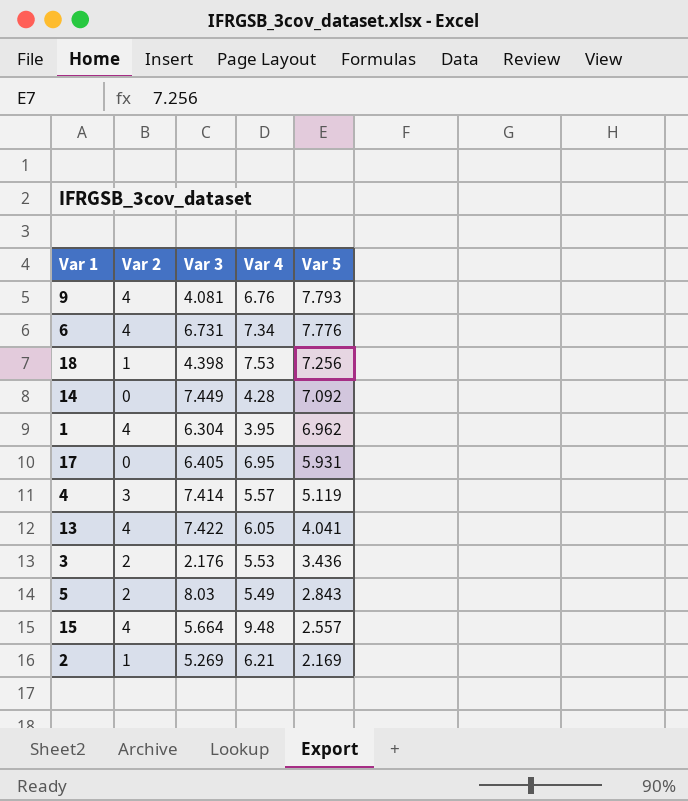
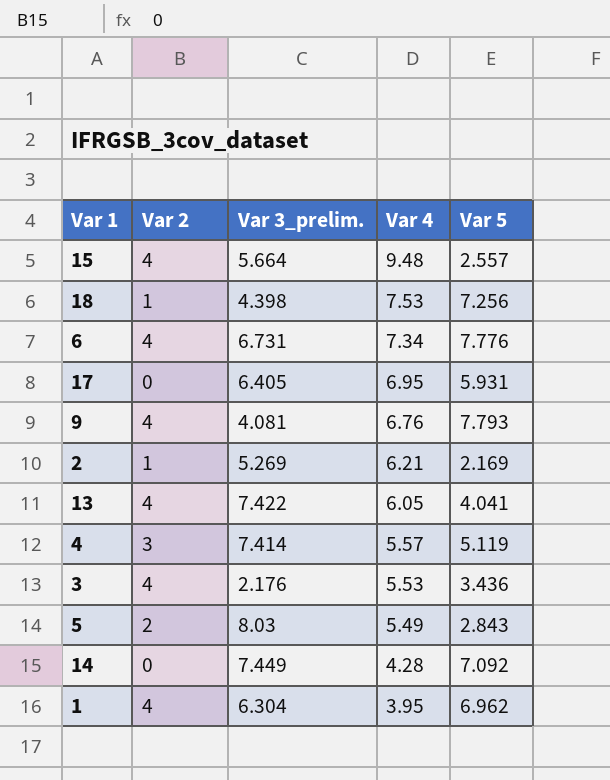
row order: Var 5 descending -> Var 4 descending
column name: Var 3 -> Var 3_prelim.
3 | Var 2: 2 -> 4

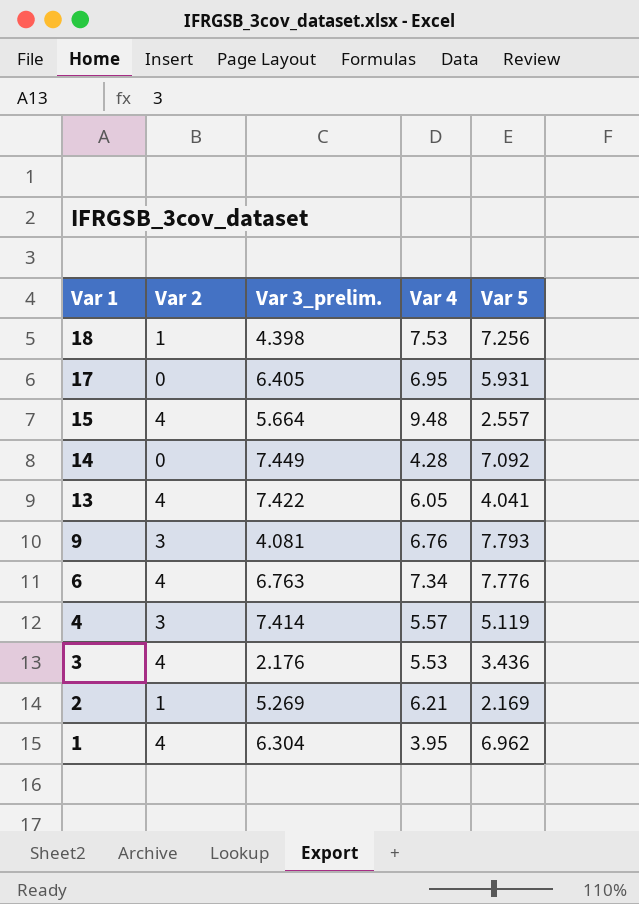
row order: Var 4 descending -> Var 1 descending
row 5: 2 | 8.03 | 5.49 | 2.843 -> none
9 | Var 2: 4 -> 3
6 | Var 3_prelim.: 6.731 -> 6.763

